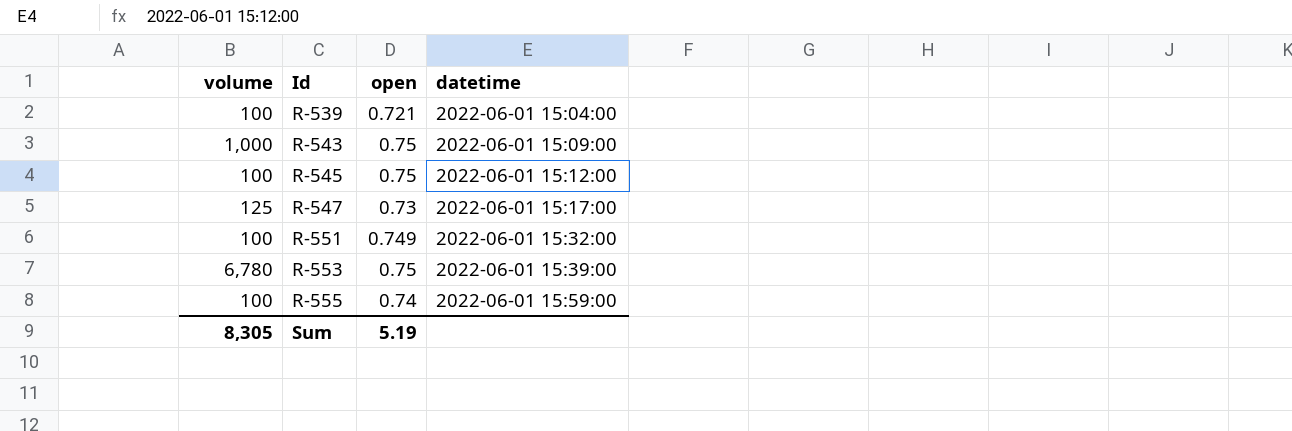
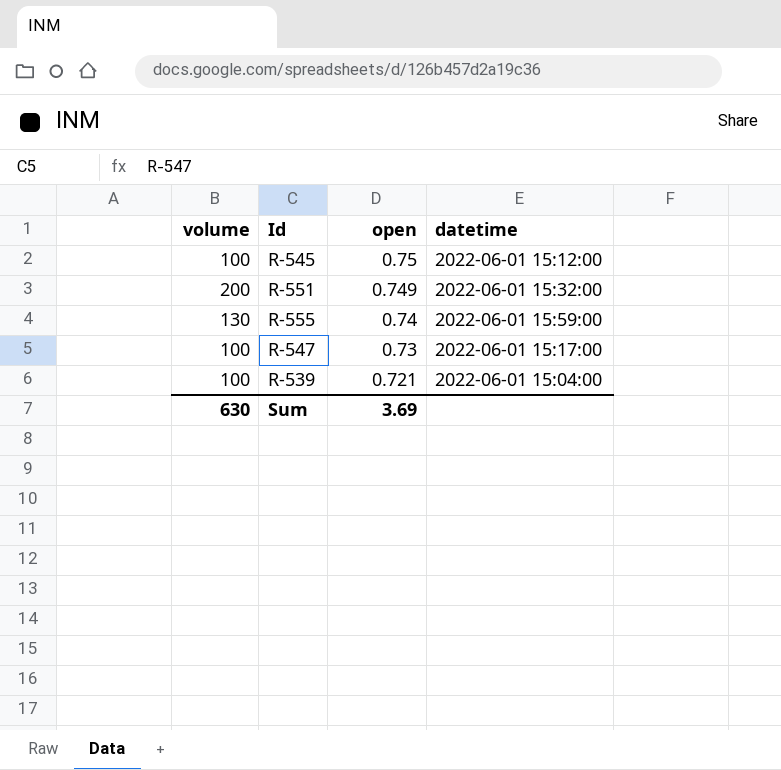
row order: Id ascending -> open descending
row R-543: 1,000 | 0.75 | 2022-06-01 15:09:00 -> none
row R-553: 6,780 | 0.75 | 2022-06-01 15:39:00 -> none
R-551 | volume: 100 -> 200
R-555 | volume: 100 -> 130
R-547 | volume: 125 -> 100
Sum | volume: 8,305 -> 630
Sum | open: 5.19 -> 3.69

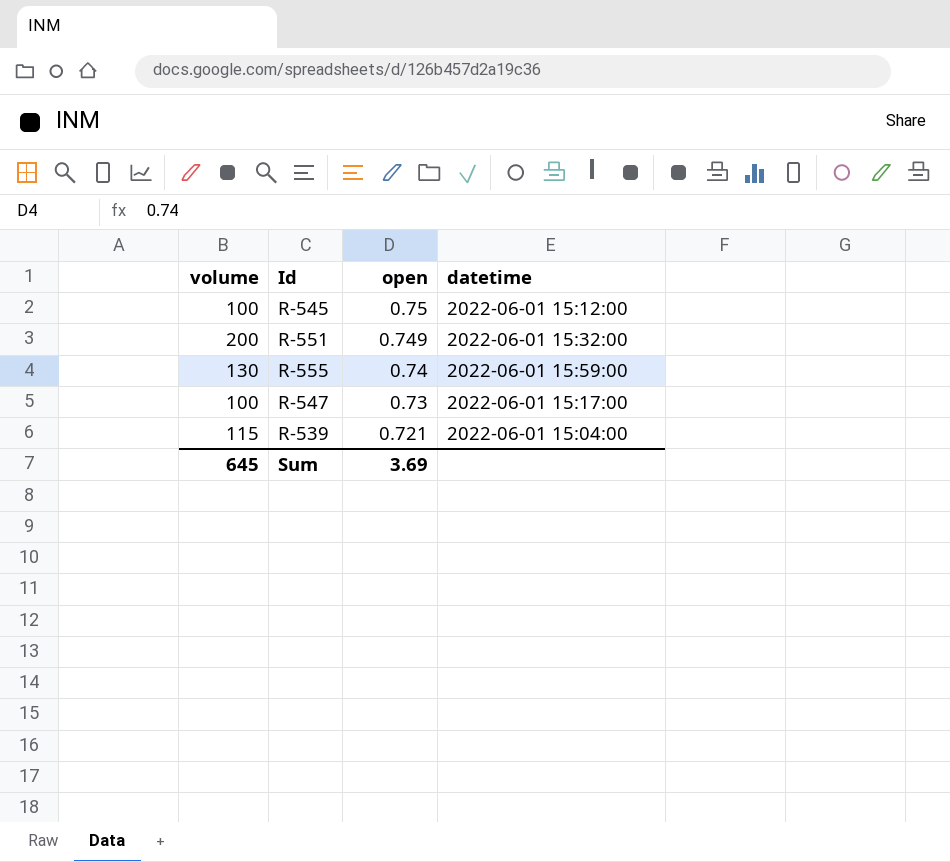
R-539 | volume: 100 -> 115
Sum | volume: 630 -> 645

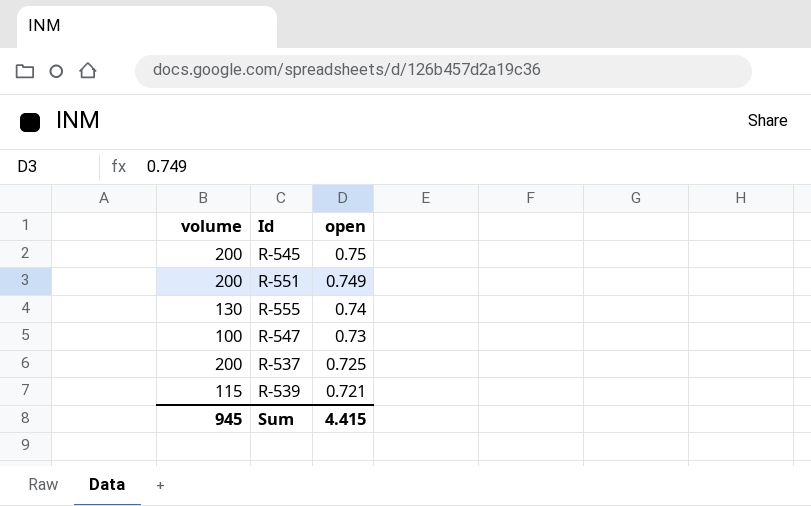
column datetime | position: 4 -> none
R-545 | volume: 100 -> 200
row R-537: none -> 200 | 0.725
Sum | volume: 645 -> 945
Sum | open: 3.69 -> 4.415

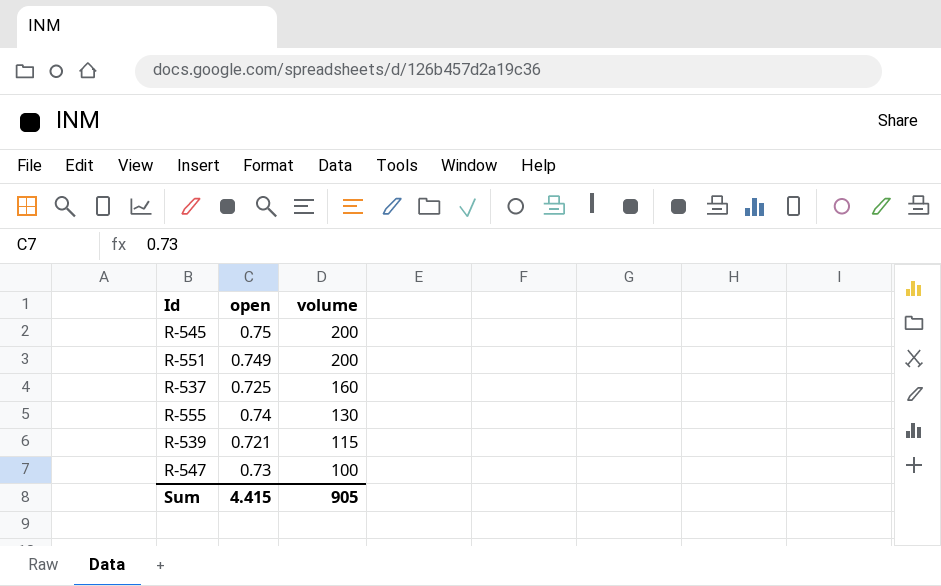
row order: open descending -> volume descending
column volume | position: 1 -> 3
R-537 | volume: 200 -> 160
Sum | volume: 945 -> 905

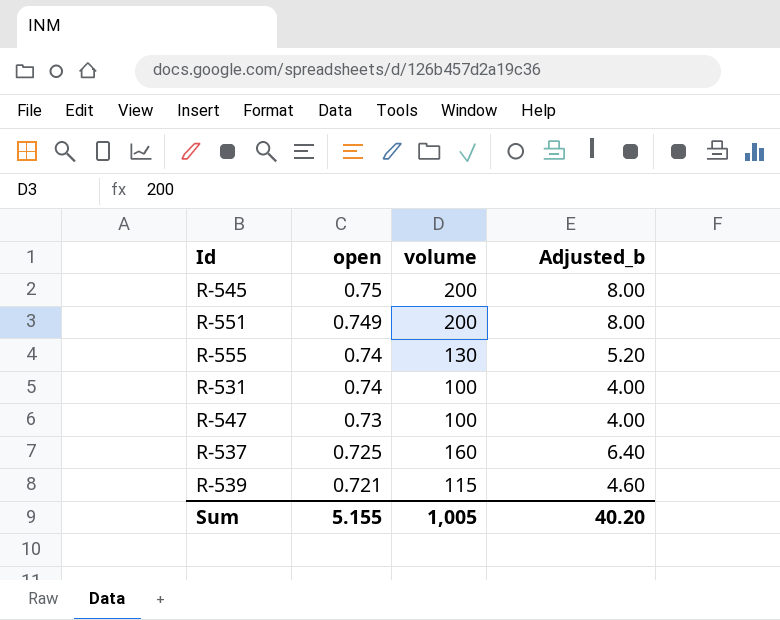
row order: volume descending -> open descending
column Adjusted_b | formula: none -> [volume] * 0.04
row R-531: none -> 0.74 | 100 | 4.00
Sum | open: 4.415 -> 5.155
Sum | volume: 905 -> 1,005

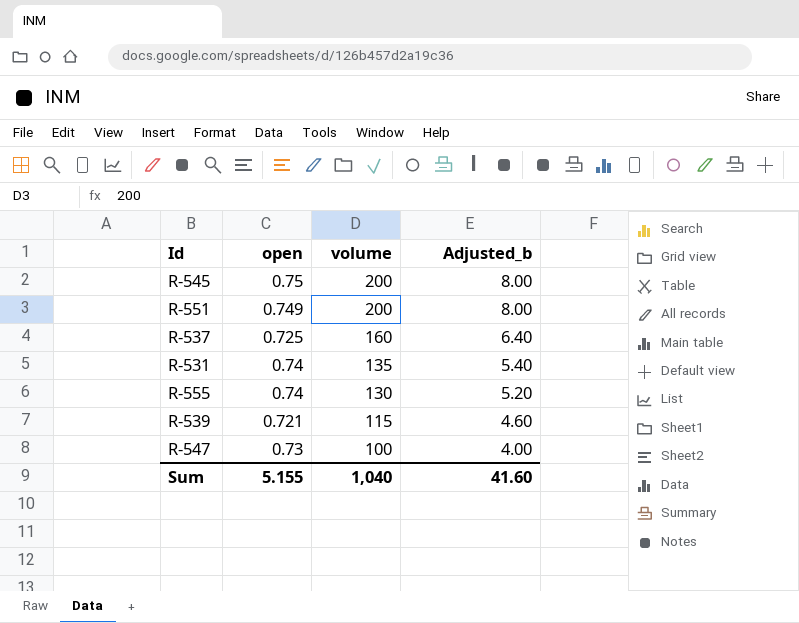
row order: open descending -> volume descending
R-531 | volume: 100 -> 135
R-531 | Adjusted_b: 4.00 -> 5.40
Sum | volume: 1,005 -> 1,040
Sum | Adjusted_b: 40.20 -> 41.60

